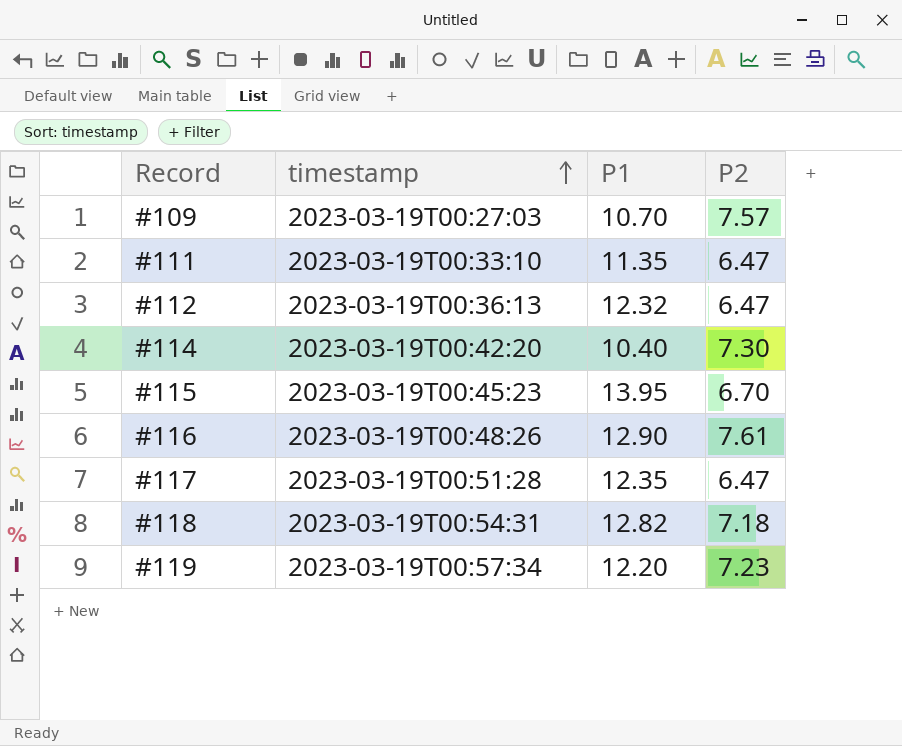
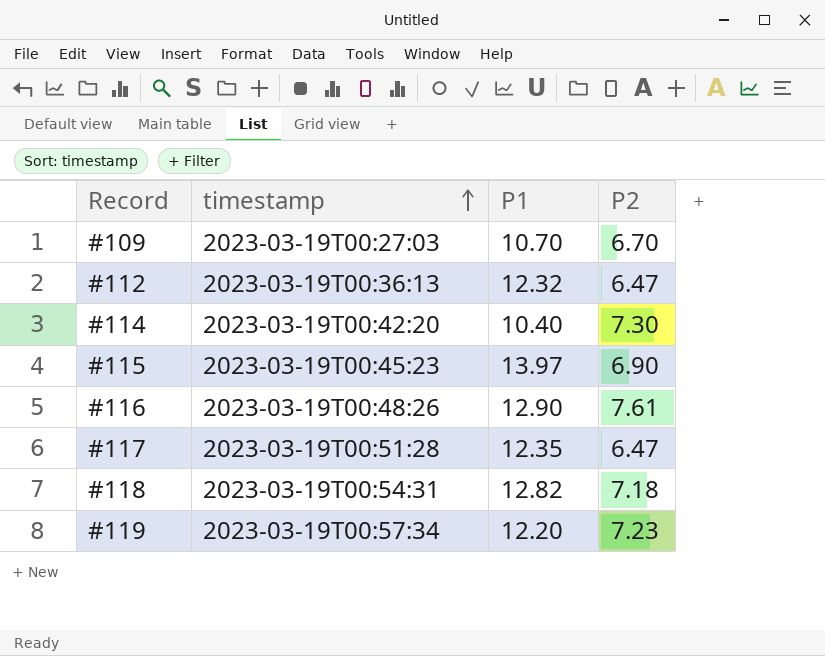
row #111: 2023-03-19T00:33:10 | 11.35 | 6.47 -> none
#109 | P2: 7.57 -> 6.70
#115 | P1: 13.95 -> 13.97
#115 | P2: 6.70 -> 6.90

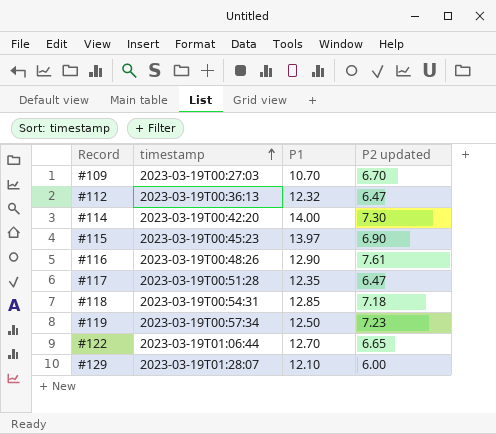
column name: P2 -> P2 updated
#114 | P1: 10.40 -> 14.00
#118 | P1: 12.82 -> 12.85
#119 | P1: 12.20 -> 12.50
row #122: none -> 2023-03-19T01:06:44 | 12.70 | 6.65
row #129: none -> 2023-03-19T01:28:07 | 12.10 | 6.00

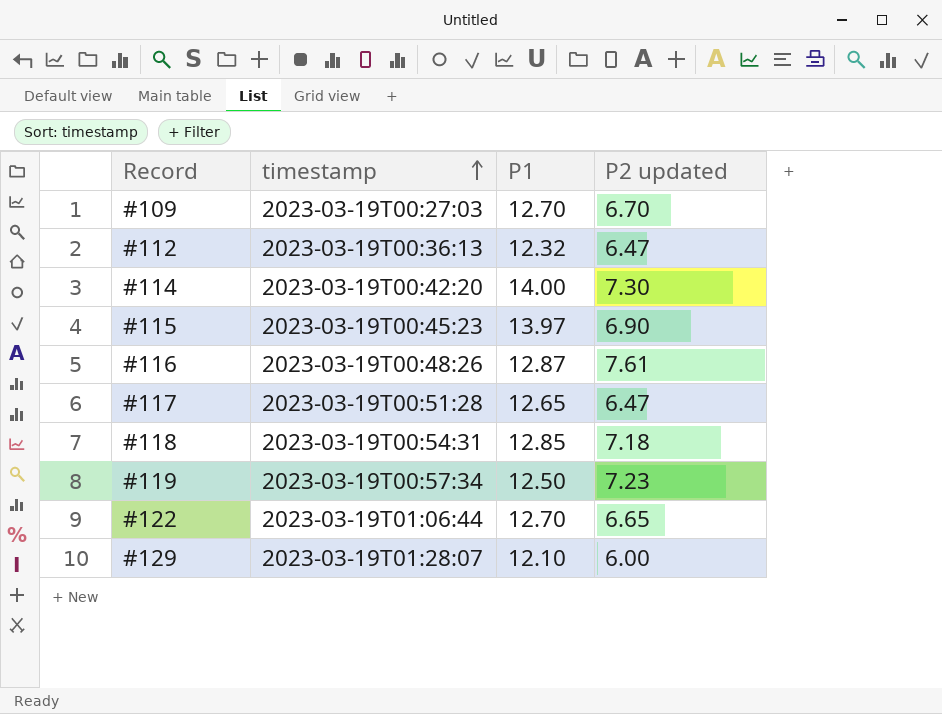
#109 | P1: 10.70 -> 12.70
#116 | P1: 12.90 -> 12.87
#117 | P1: 12.35 -> 12.65

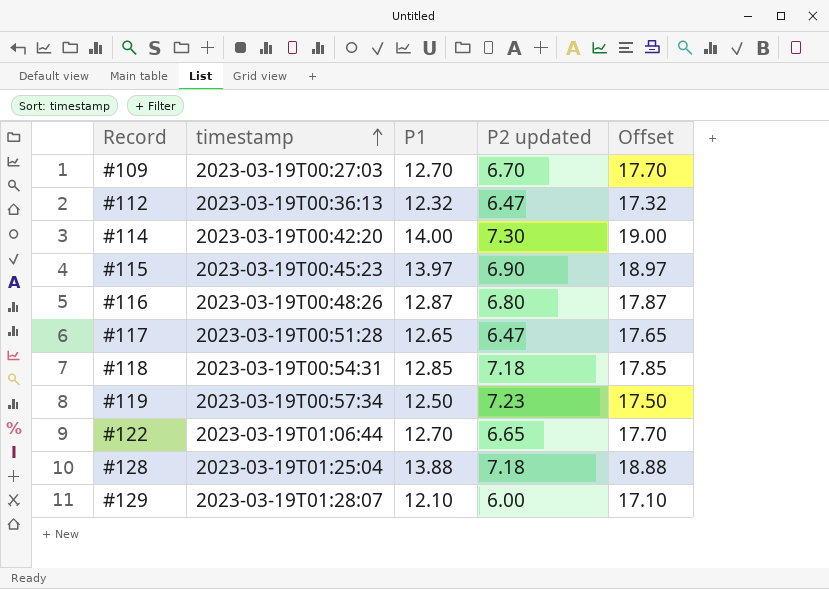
column Offset | formula: none -> [P1] + 5
#116 | P2 updated: 7.61 -> 6.80
row #128: none -> 2023-03-19T01:25:04 | 13.88 | 7.18 | 18.88

